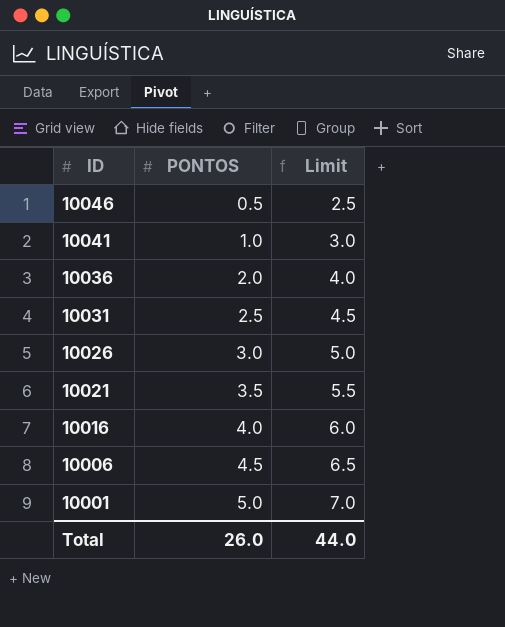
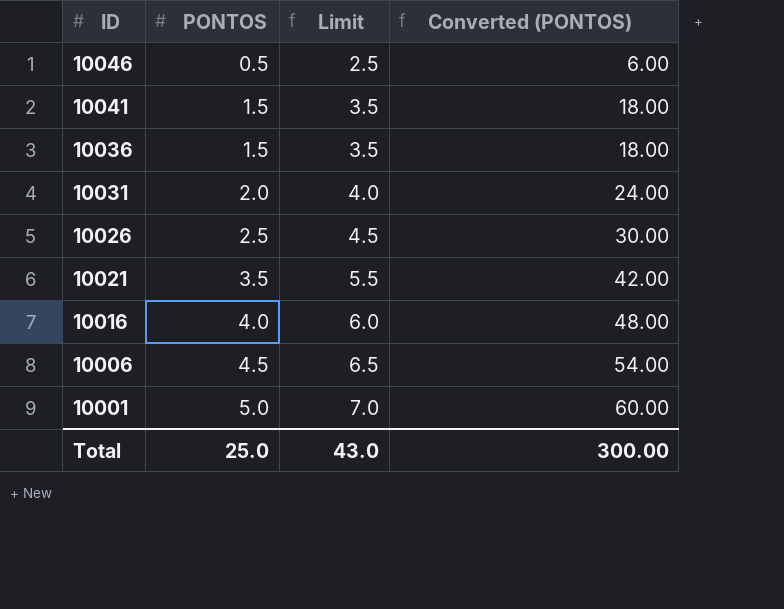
column Converted (PONTOS) | formula: none -> [PONTOS] * 12
10041 | PONTOS: 1.0 -> 1.5
10041 | Limit: 3.0 -> 3.5
10036 | PONTOS: 2.0 -> 1.5
10036 | Limit: 4.0 -> 3.5
10031 | PONTOS: 2.5 -> 2.0
10031 | Limit: 4.5 -> 4.0
10026 | PONTOS: 3.0 -> 2.5
10026 | Limit: 5.0 -> 4.5
Total | PONTOS: 26.0 -> 25.0
Total | Limit: 44.0 -> 43.0

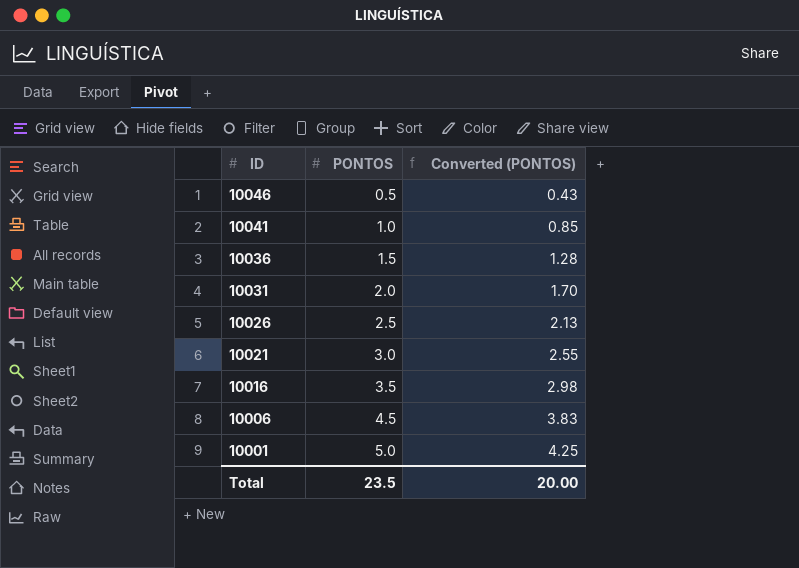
column Limit | formula: [PONTOS] + 2 -> none
column Converted (PONTOS) | formula: [PONTOS] * 12 -> [PONTOS] * 0.85
10041 | PONTOS: 1.5 -> 1.0
10021 | PONTOS: 3.5 -> 3.0
10016 | PONTOS: 4.0 -> 3.5
Total | PONTOS: 25.0 -> 23.5
Total | Converted (PONTOS): 300.00 -> 20.00

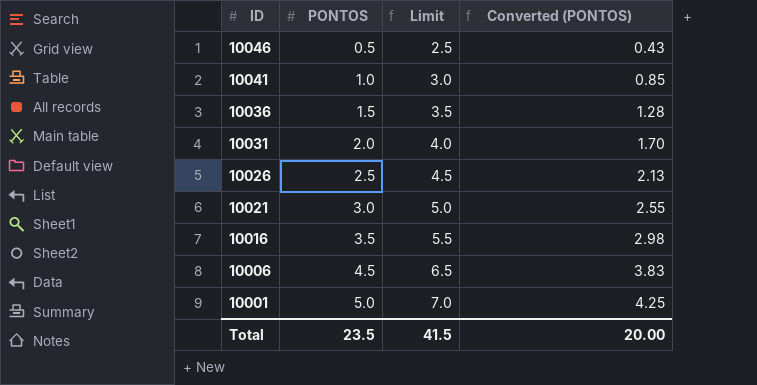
column Limit | formula: none -> [PONTOS] + 2

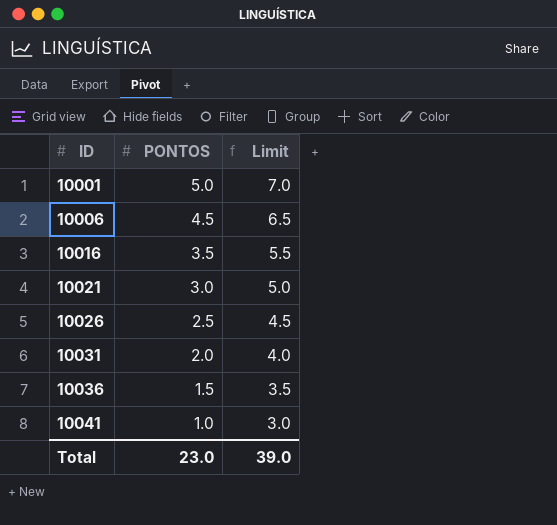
row order: ID descending -> ID ascending
column Converted (PONTOS) | formula: [PONTOS] * 0.85 -> none
row 10046: 0.5 | 2.5 | 0.43 -> none
Total | PONTOS: 23.5 -> 23.0
Total | Limit: 41.5 -> 39.0

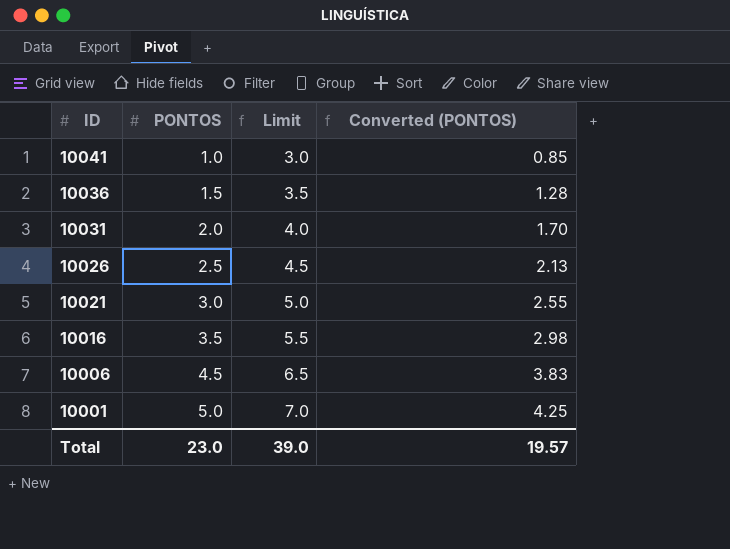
row order: ID ascending -> ID descending
column Converted (PONTOS) | formula: none -> [PONTOS] * 0.85

